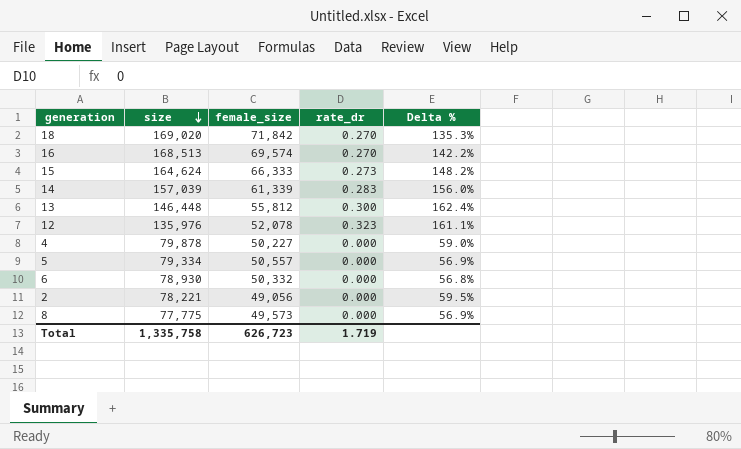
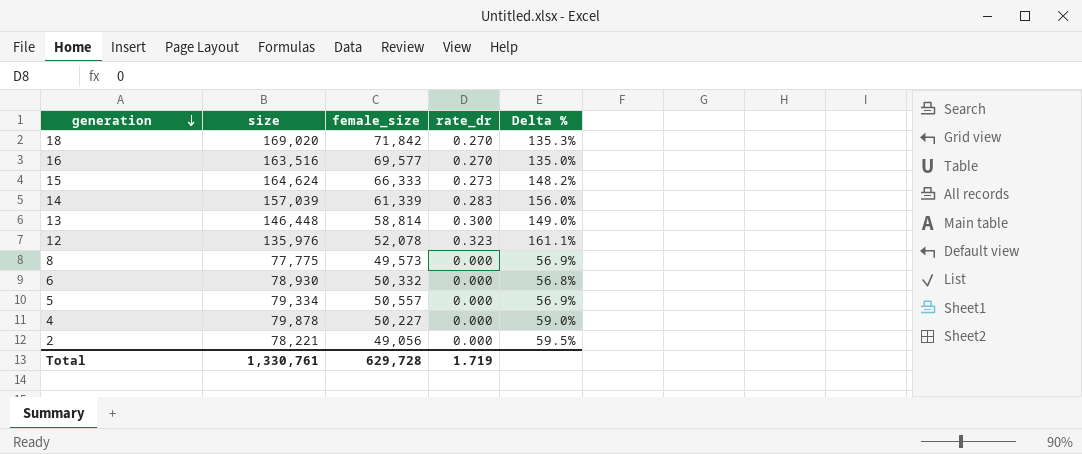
row order: size descending -> generation descending
16 | size: 168,513 -> 163,516
16 | female_size: 69,574 -> 69,577
16 | Delta %: 142.2% -> 135.0%
13 | female_size: 55,812 -> 58,814
13 | Delta %: 162.4% -> 149.0%
Total | size: 1,335,758 -> 1,330,761
Total | female_size: 626,723 -> 629,728

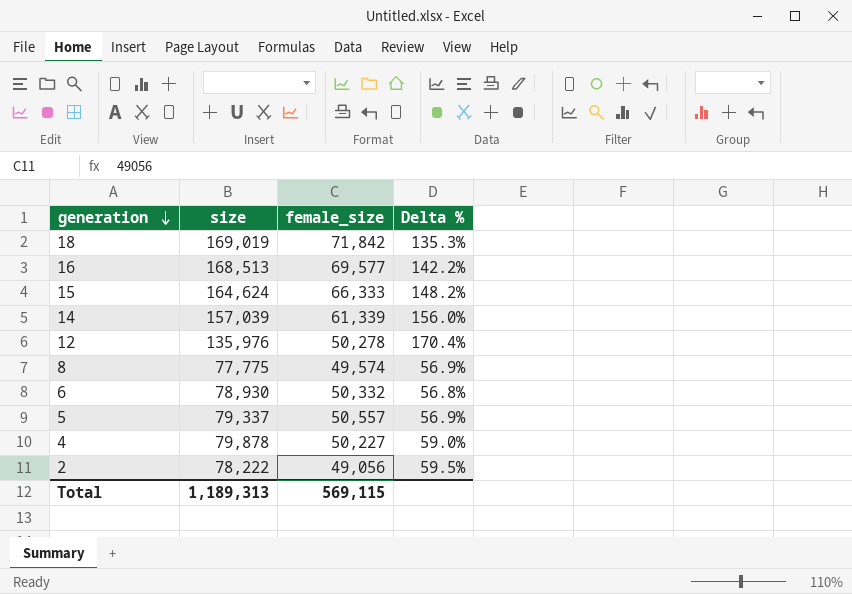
column rate_dr | position: 4 -> none
row 13: 146,448 | 58,814 | 0.300 | 149.0% -> none
18 | size: 169,020 -> 169,019
16 | size: 163,516 -> 168,513
16 | Delta %: 135.0% -> 142.2%
12 | female_size: 52,078 -> 50,278
12 | Delta %: 161.1% -> 170.4%
8 | female_size: 49,573 -> 49,574
5 | size: 79,334 -> 79,337
2 | size: 78,221 -> 78,222
Total | size: 1,330,761 -> 1,189,313
Total | female_size: 629,728 -> 569,115

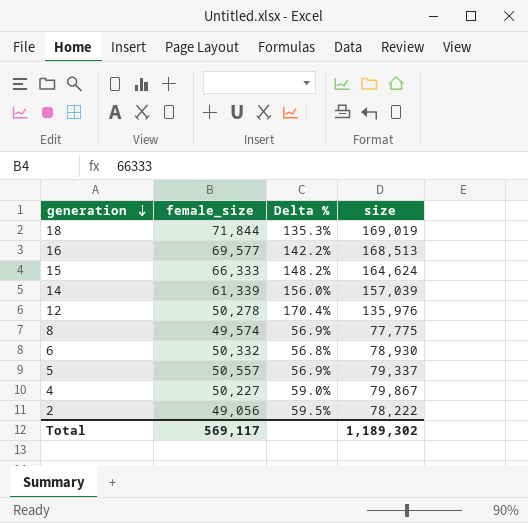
column size | position: 2 -> 4
18 | female_size: 71,842 -> 71,844
4 | size: 79,878 -> 79,867
Total | female_size: 569,115 -> 569,117
Total | size: 1,189,313 -> 1,189,302

